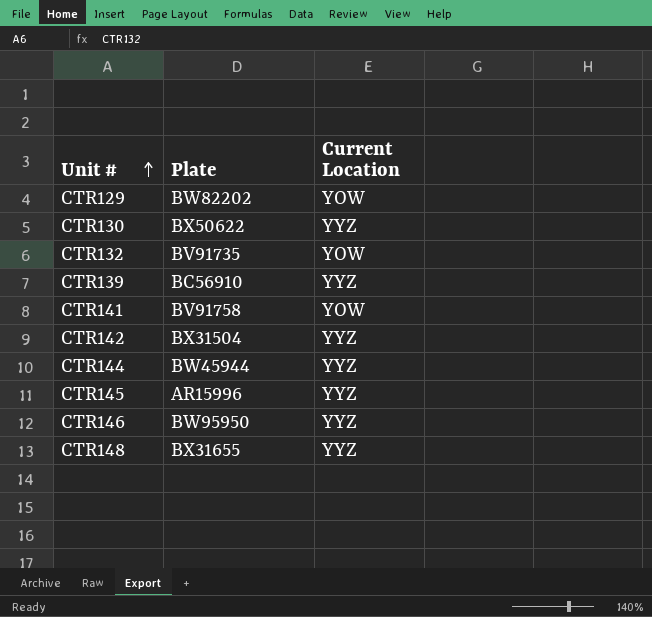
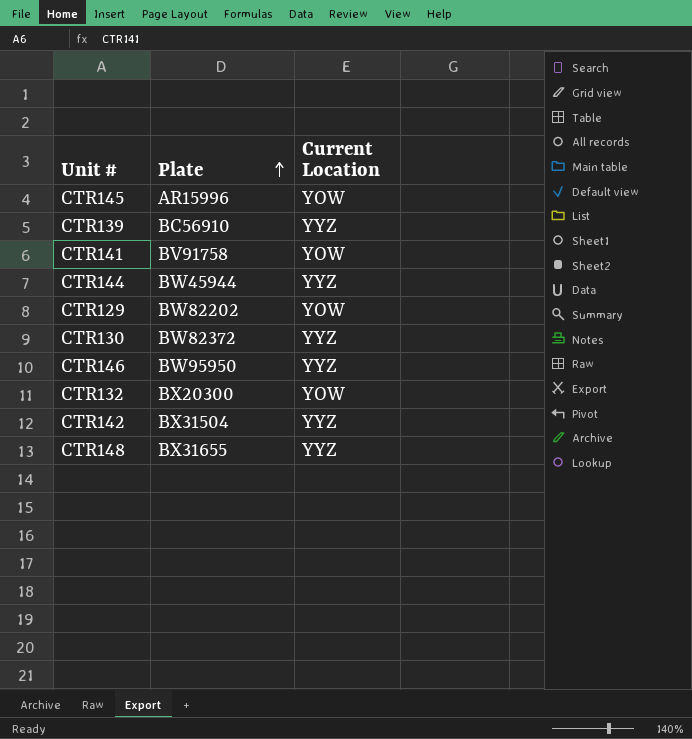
row order: Unit # ascending -> Plate ascending
CTR145 | Current Location: YYZ -> YOW
CTR130 | Plate: BX50622 -> BW82372
CTR132 | Plate: BV91735 -> BX20300

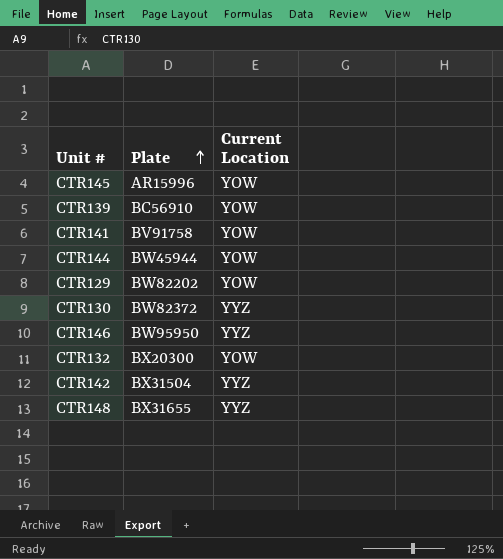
CTR139 | Current Location: YYZ -> YOW
CTR144 | Current Location: YYZ -> YOW

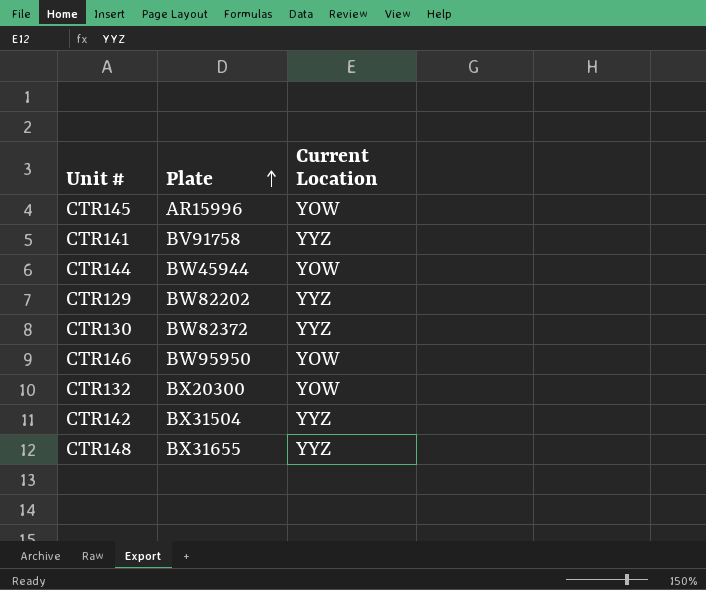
row CTR139: BC56910 | YOW -> none
CTR141 | Current Location: YOW -> YYZ
CTR129 | Current Location: YOW -> YYZ
CTR146 | Current Location: YYZ -> YOW

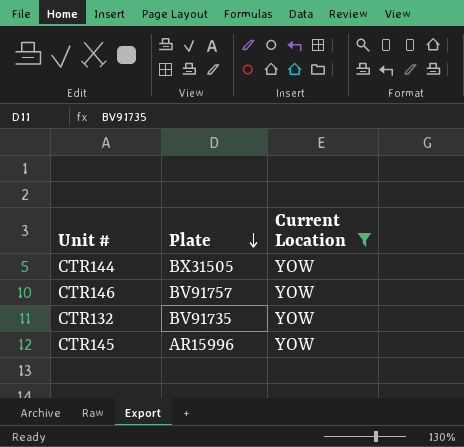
filter: none -> Current Location = YOW
row order: Plate ascending -> Plate descending
CTR144 | Plate: BW45944 -> BX31505
CTR146 | Plate: BW95950 -> BV91757
CTR132 | Plate: BX20300 -> BV91735

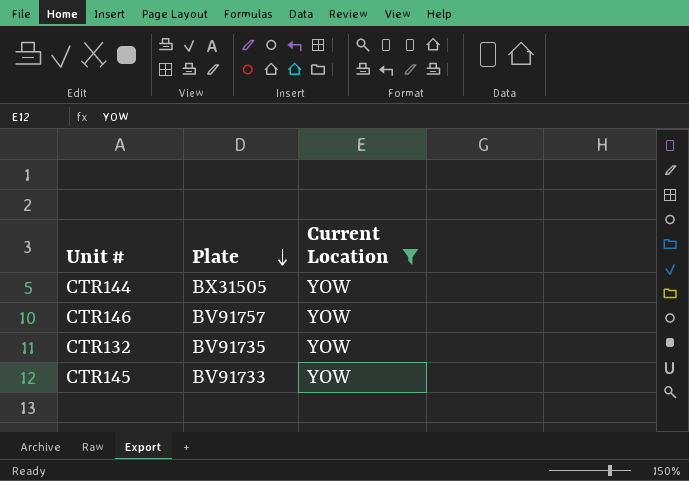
CTR145 | Plate: AR15996 -> BV91733

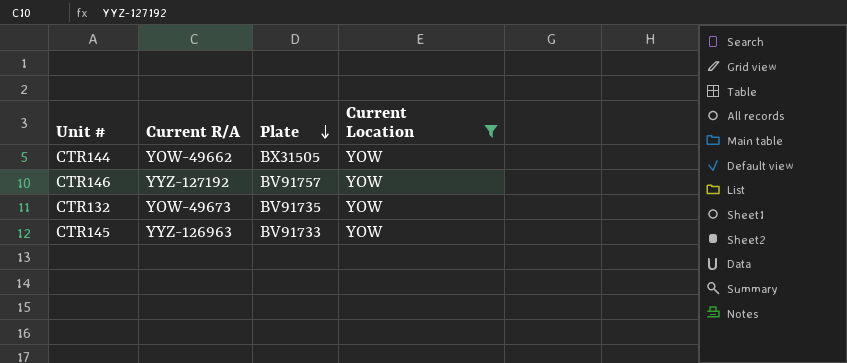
column Current R/A | position: none -> 2

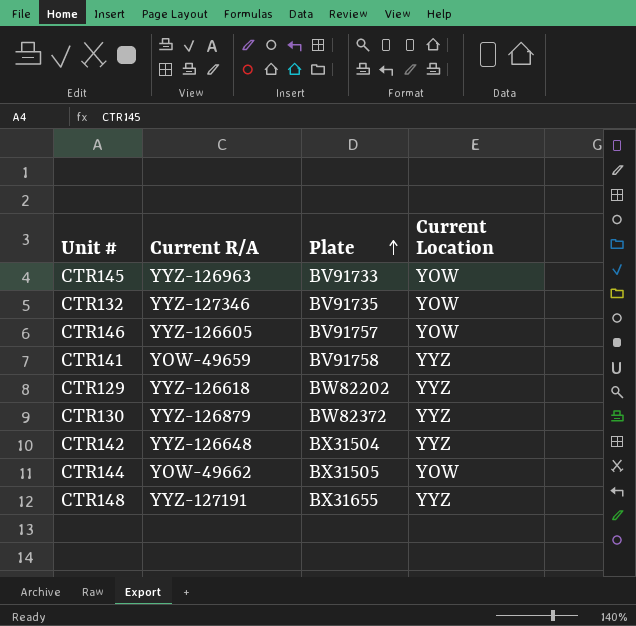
filter: Current Location = YOW -> none
row order: Plate descending -> Plate ascending
CTR132 | Current R/A: YOW-49673 -> YYZ-127346
CTR146 | Current R/A: YYZ-127192 -> YYZ-126605

